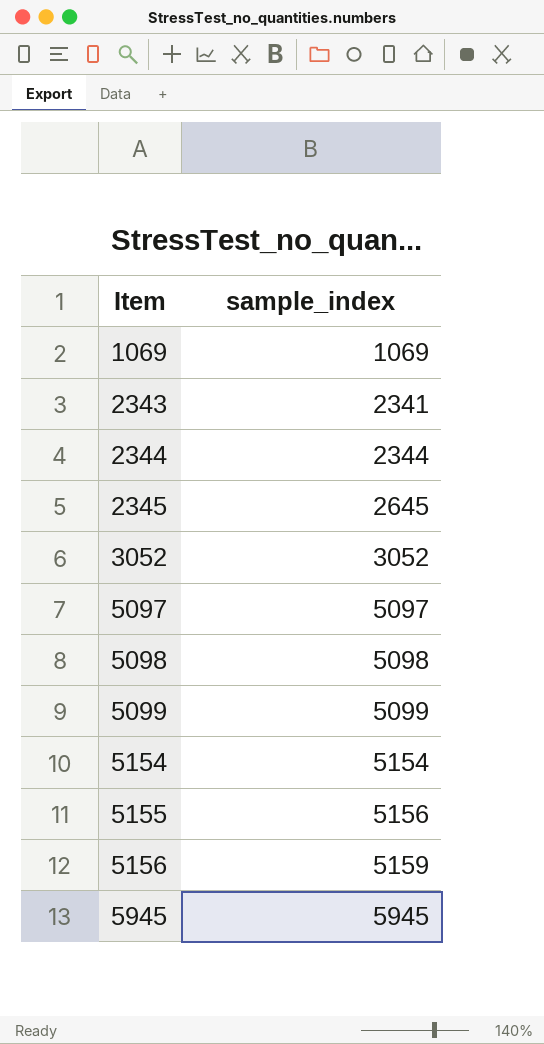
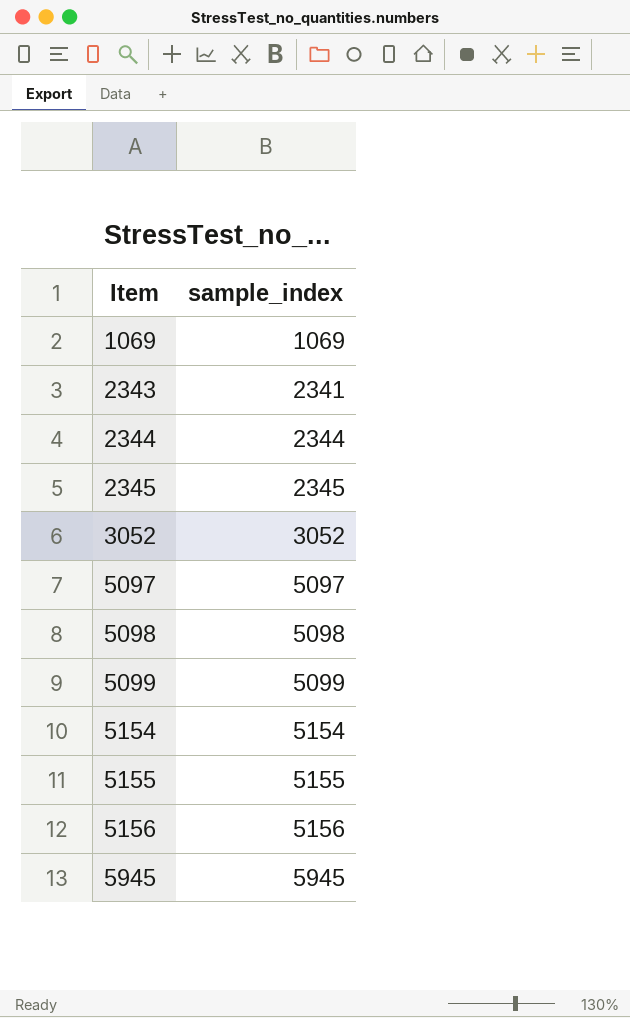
2345 | sample_index: 2645 -> 2345
5155 | sample_index: 5156 -> 5155
5156 | sample_index: 5159 -> 5156

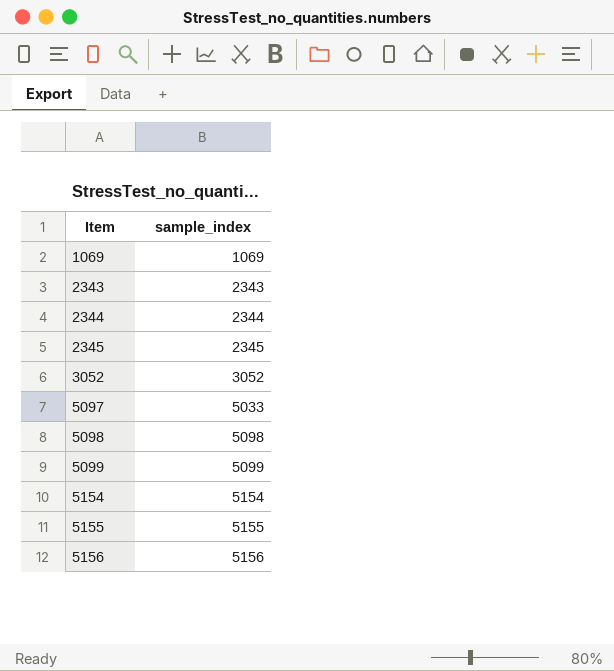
row 5945: 5945 -> none
2343 | sample_index: 2341 -> 2343
5097 | sample_index: 5097 -> 5033

